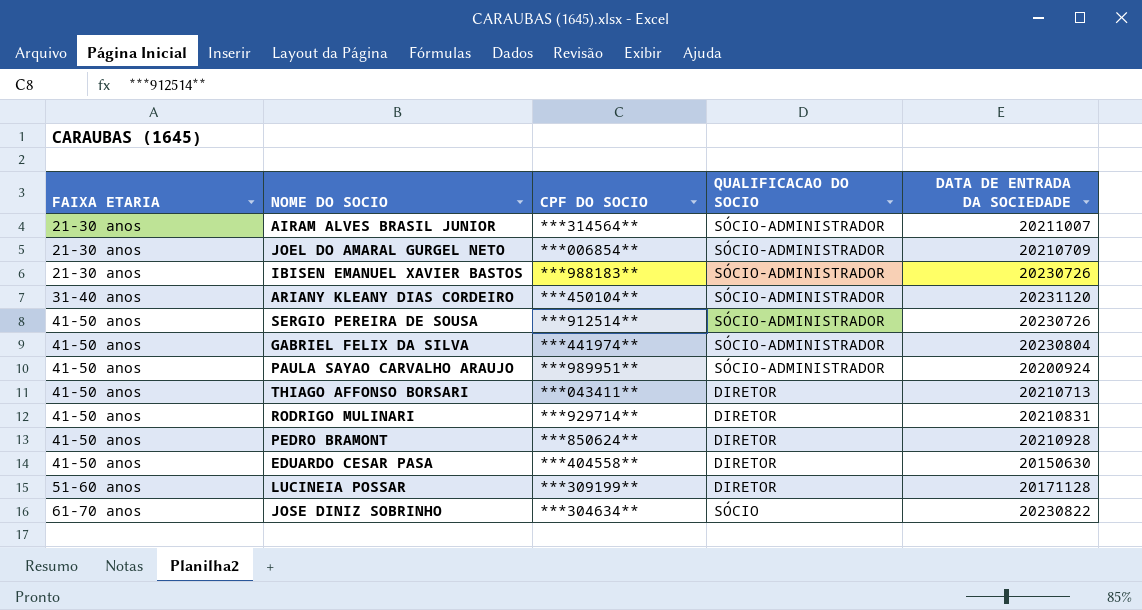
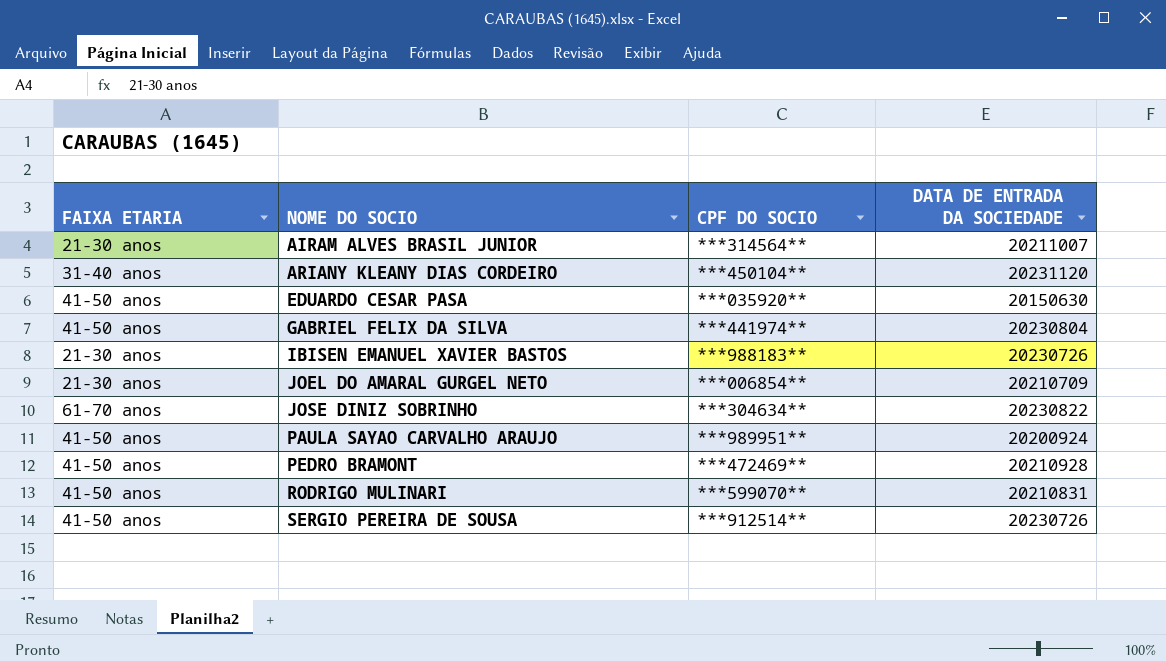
row order: FAIXA ETARIA ascending -> NOME DO SOCIO ascending
column QUALIFICACAO DO SOCIO | position: 4 -> none
row THIAGO AFFONSO BORSARI: 41-50 anos | ***043411** | DIRETOR | 20210713 -> none
row LUCINEIA POSSAR: 51-60 anos | ***309199** | DIRETOR | 20171128 -> none
EDUARDO CESAR PASA | CPF DO SOCIO: ***404558** -> ***035920**
PEDRO BRAMONT | CPF DO SOCIO: ***850624** -> ***472469**
RODRIGO MULINARI | CPF DO SOCIO: ***929714** -> ***599070**

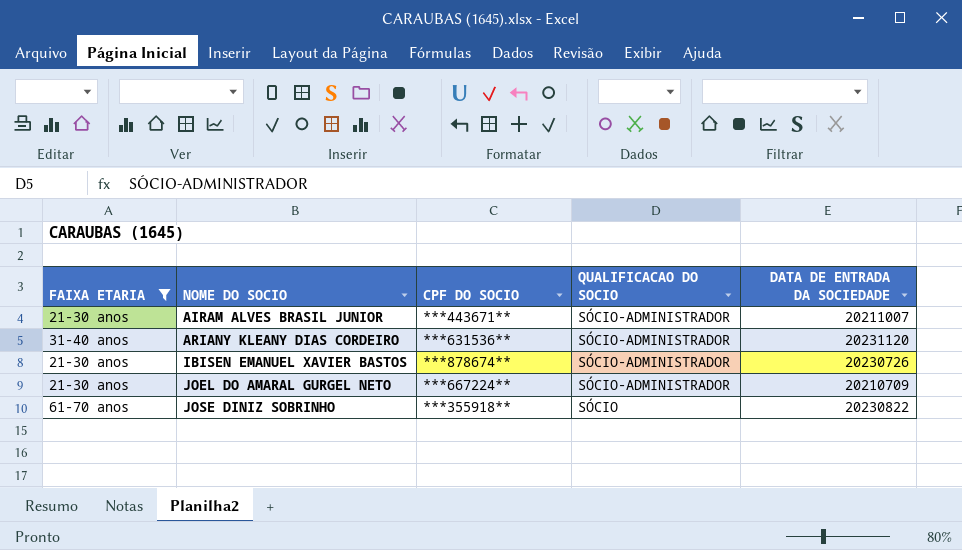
filter: none -> FAIXA ETARIA != 41-50 anos
column QUALIFICACAO DO SOCIO | position: none -> 4
AIRAM ALVES BRASIL JUNIOR | CPF DO SOCIO: ***314564** -> ***443671**
ARIANY KLEANY DIAS CORDEIRO | CPF DO SOCIO: ***450104** -> ***631536**
IBISEN EMANUEL XAVIER BASTOS | CPF DO SOCIO: ***988183** -> ***878674**
JOEL DO AMARAL GURGEL NETO | CPF DO SOCIO: ***006854** -> ***667224**
JOSE DINIZ SOBRINHO | CPF DO SOCIO: ***304634** -> ***355918**

